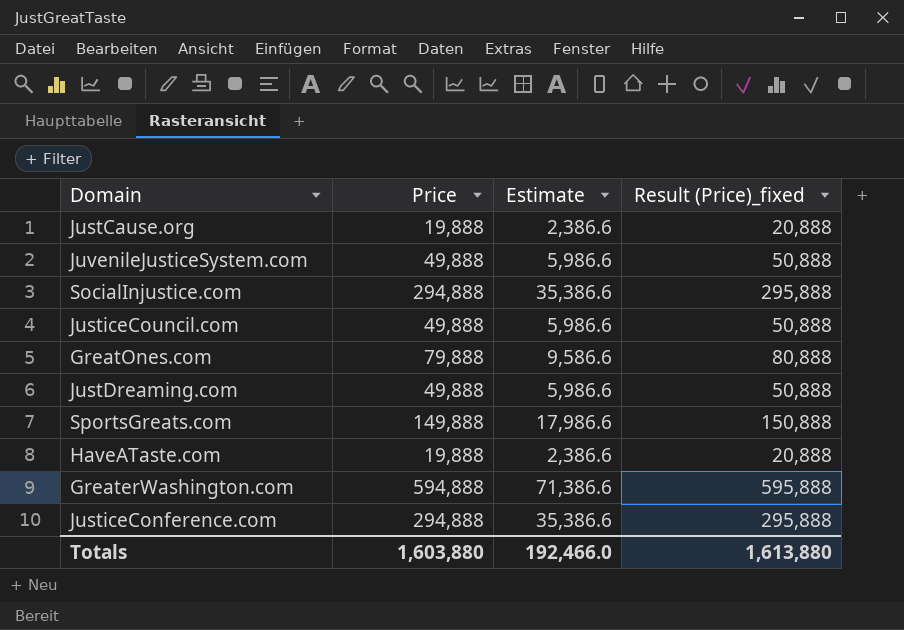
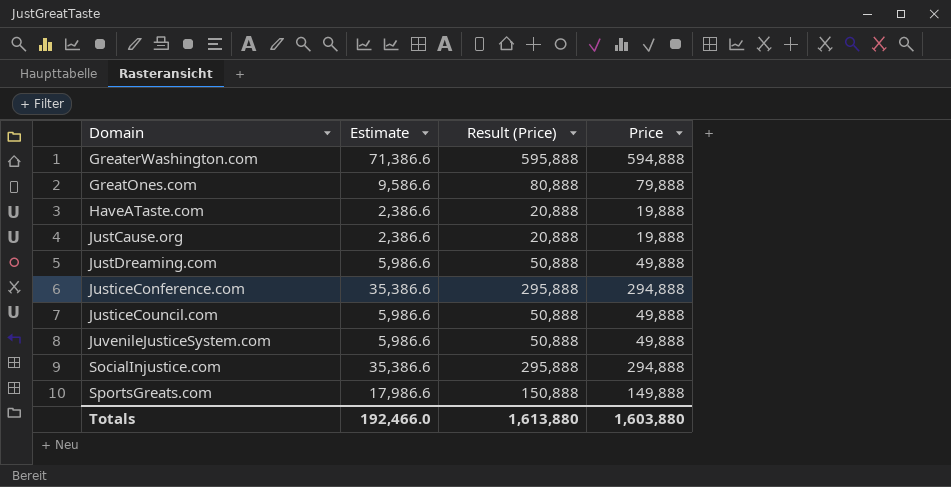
row order: none -> Domain ascending
column name: Result (Price)_fixed -> Result (Price)
column Price | position: 2 -> 4

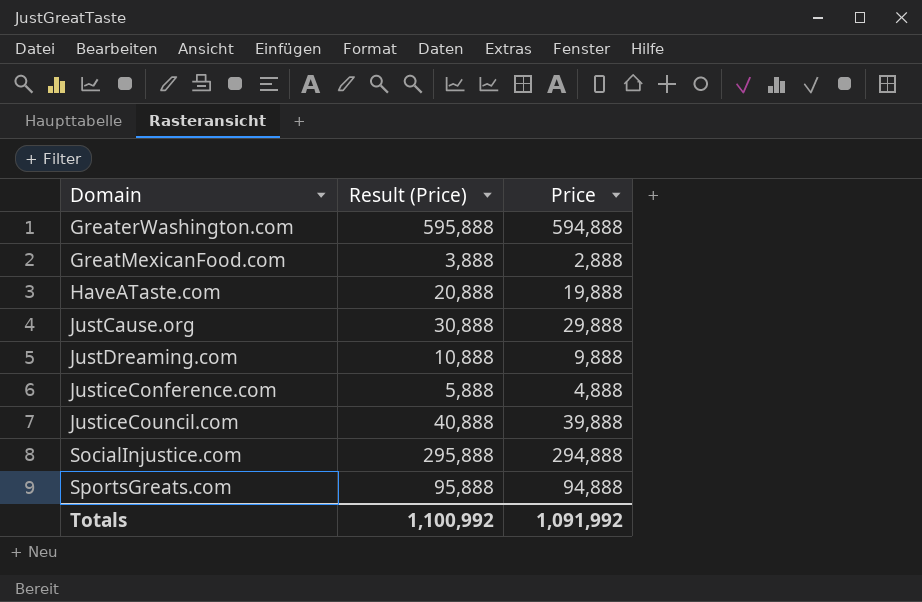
column Estimate | formula: [Price] * 0.12 -> none
row GreatOnes.com: 9,586.6 | 80,888 | 79,888 -> none
row JuvenileJusticeSystem.com: 5,986.6 | 50,888 | 49,888 -> none
row GreatMexicanFood.com: none -> 3,888 | 2,888
JustCause.org | Result (Price): 20,888 -> 30,888
JustCause.org | Price: 19,888 -> 29,888
JustDreaming.com | Result (Price): 50,888 -> 10,888
JustDreaming.com | Price: 49,888 -> 9,888
JusticeConference.com | Result (Price): 295,888 -> 5,888
JusticeConference.com | Price: 294,888 -> 4,888
JusticeCouncil.com | Result (Price): 50,888 -> 40,888
JusticeCouncil.com | Price: 49,888 -> 39,888
SportsGreats.com | Result (Price): 150,888 -> 95,888
SportsGreats.com | Price: 149,888 -> 94,888
Totals | Result (Price): 1,613,880 -> 1,100,992
Totals | Price: 1,603,880 -> 1,091,992

